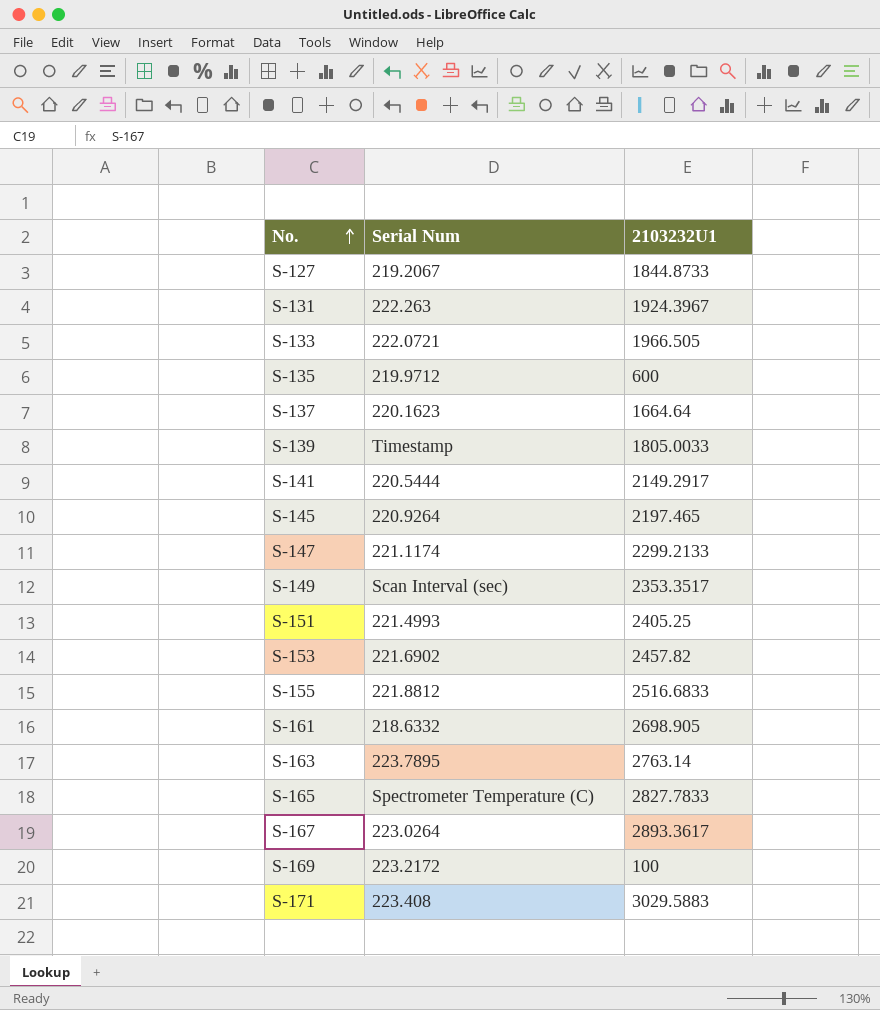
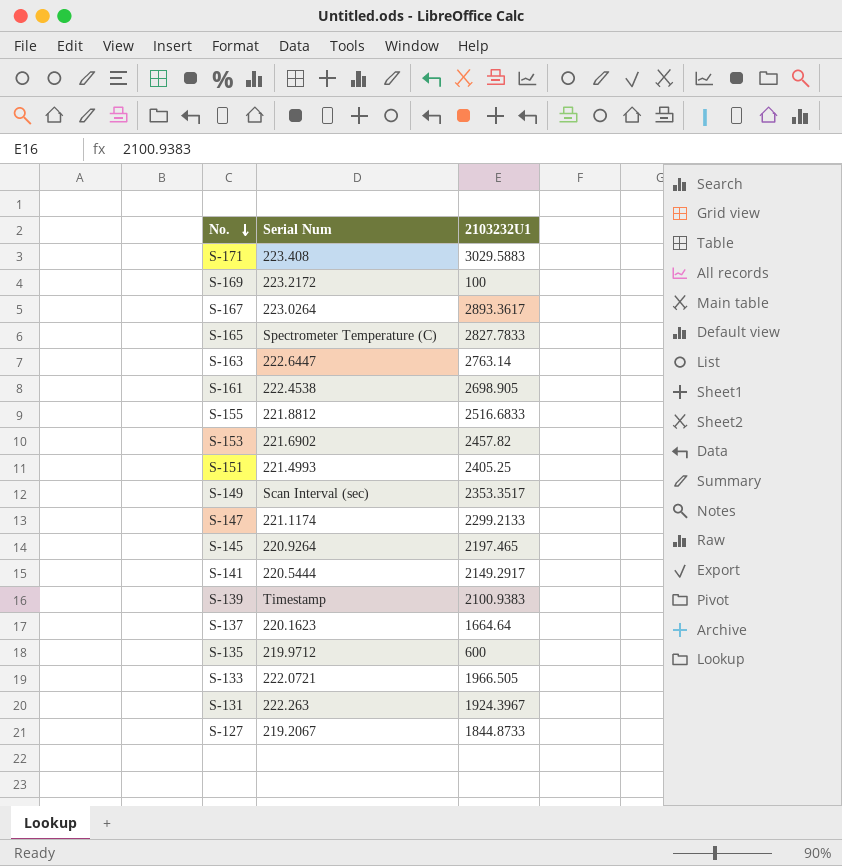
row order: No. ascending -> No. descending
S-163 | Serial Num: 223.7895 -> 222.6447
S-161 | Serial Num: 218.6332 -> 222.4538
S-139 | 2103232U1: 1805.0033 -> 2100.9383

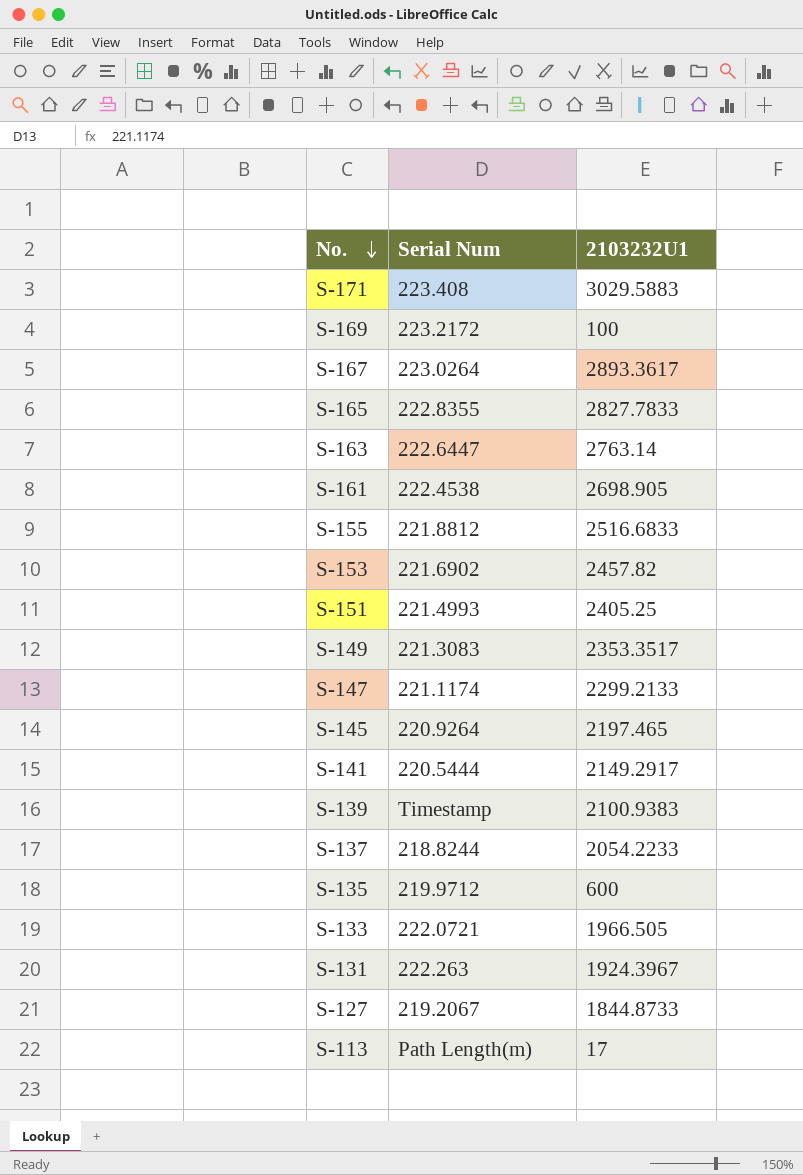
S-165 | Serial Num: Spectrometer Temperature (C) -> 222.8355
S-149 | Serial Num: Scan Interval (sec) -> 221.3083
S-137 | Serial Num: 220.1623 -> 218.8244
S-137 | 2103232U1: 1664.64 -> 2054.2233
row S-113: none -> Path Length(m) | 17

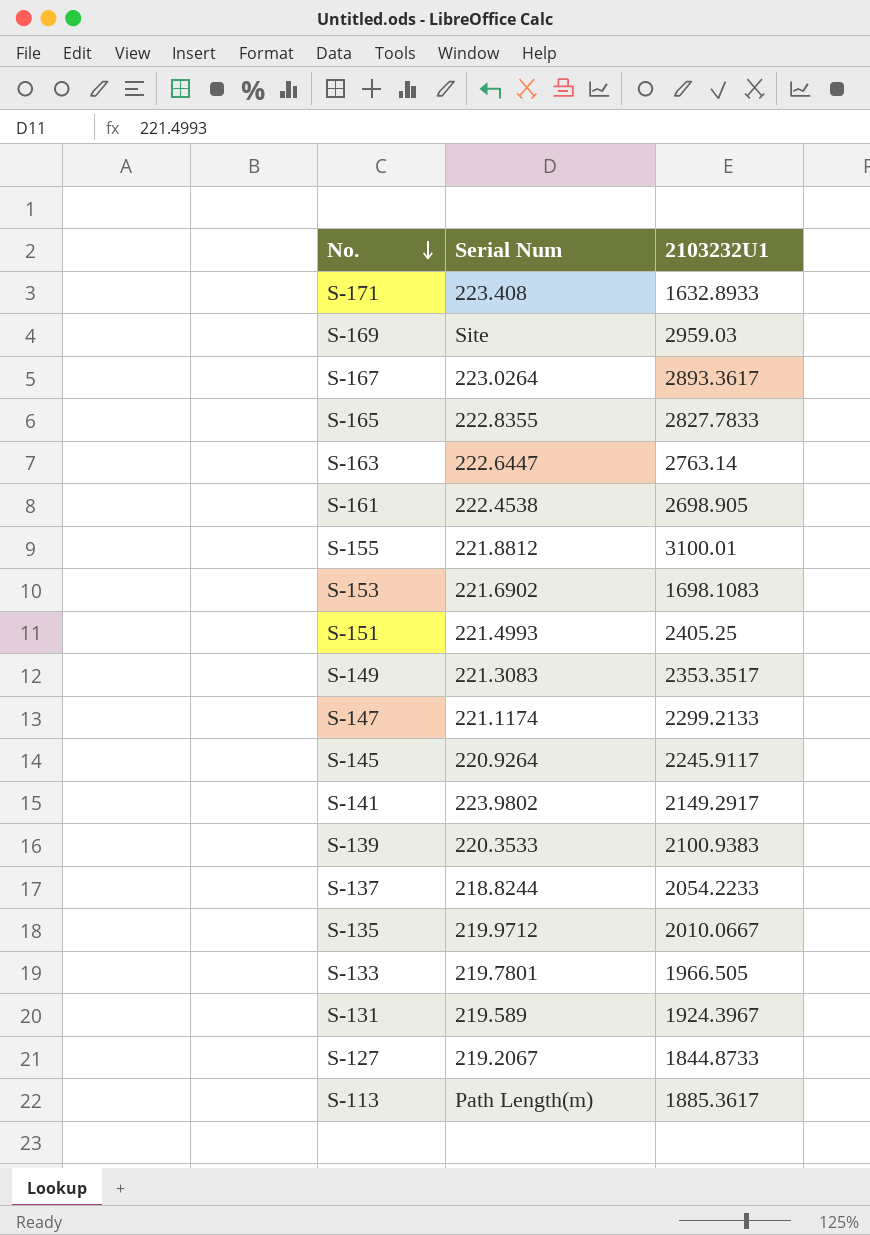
S-171 | 2103232U1: 3029.5883 -> 1632.8933
S-169 | Serial Num: 223.2172 -> Site
S-169 | 2103232U1: 100 -> 2959.03
S-155 | 2103232U1: 2516.6833 -> 3100.01
S-153 | 2103232U1: 2457.82 -> 1698.1083
S-145 | 2103232U1: 2197.465 -> 2245.9117
S-141 | Serial Num: 220.5444 -> 223.9802
S-139 | Serial Num: Timestamp -> 220.3533
S-135 | 2103232U1: 600 -> 2010.0667
S-133 | Serial Num: 222.0721 -> 219.7801
S-131 | Serial Num: 222.263 -> 219.589
S-113 | 2103232U1: 17 -> 1885.3617

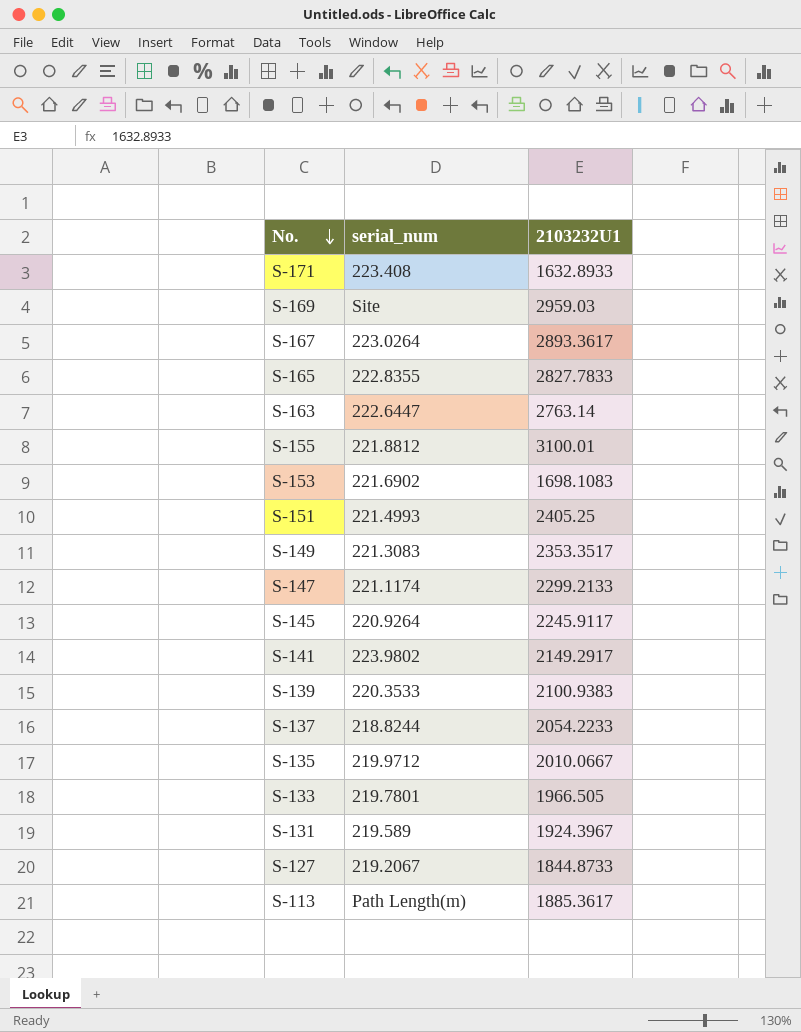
column name: Serial Num -> serial_num
row S-161: 222.4538 | 2698.905 -> none

